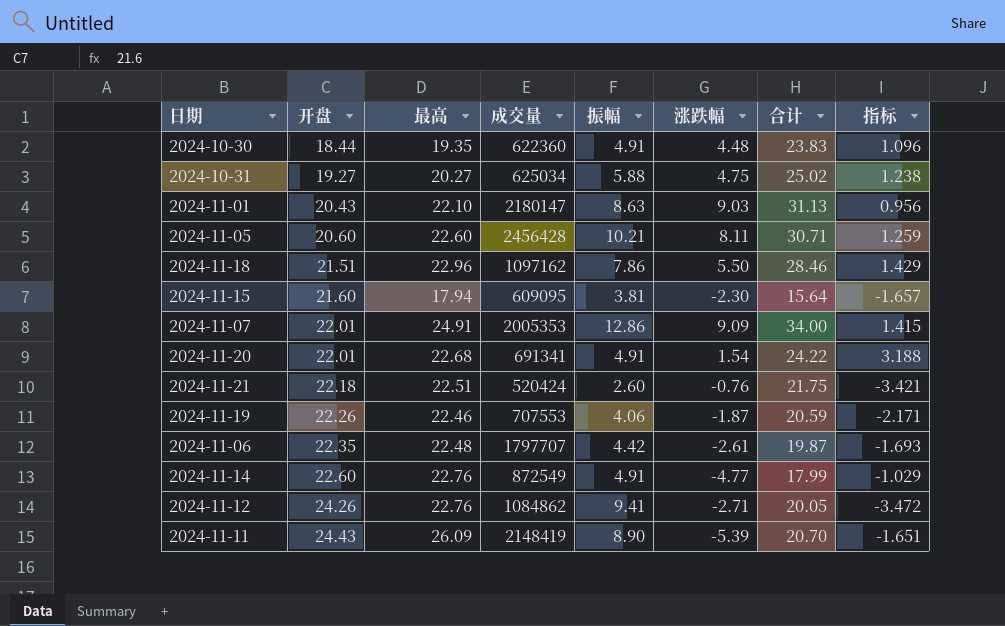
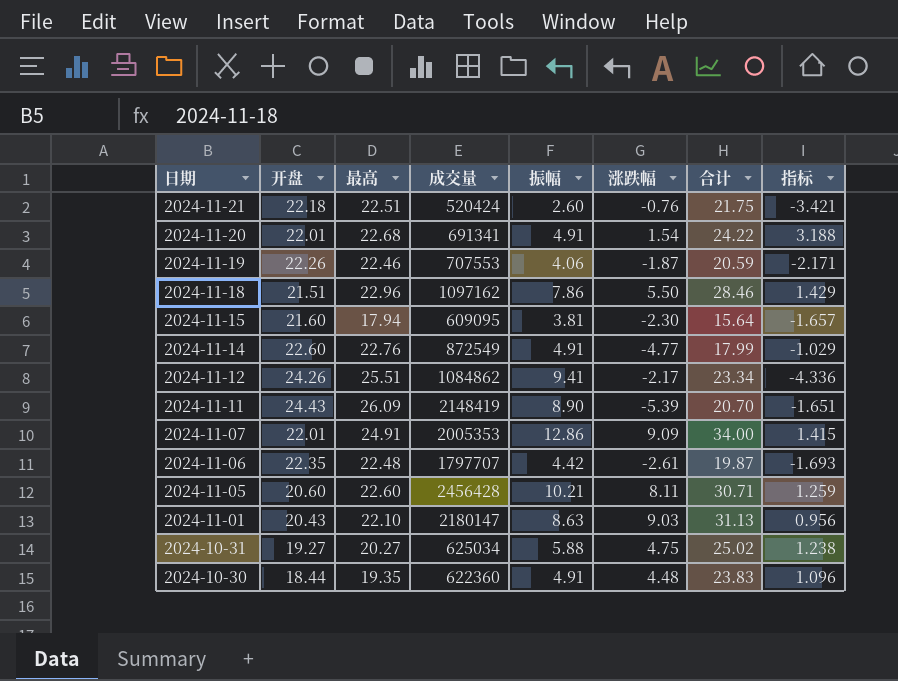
row order: 开盘 ascending -> 日期 descending
2024-11-12 | 最高: 22.76 -> 25.51
2024-11-12 | 涨跌幅: -2.71 -> -2.17
2024-11-12 | 合计: 20.05 -> 23.34
2024-11-12 | 指标: -3.472 -> -4.336

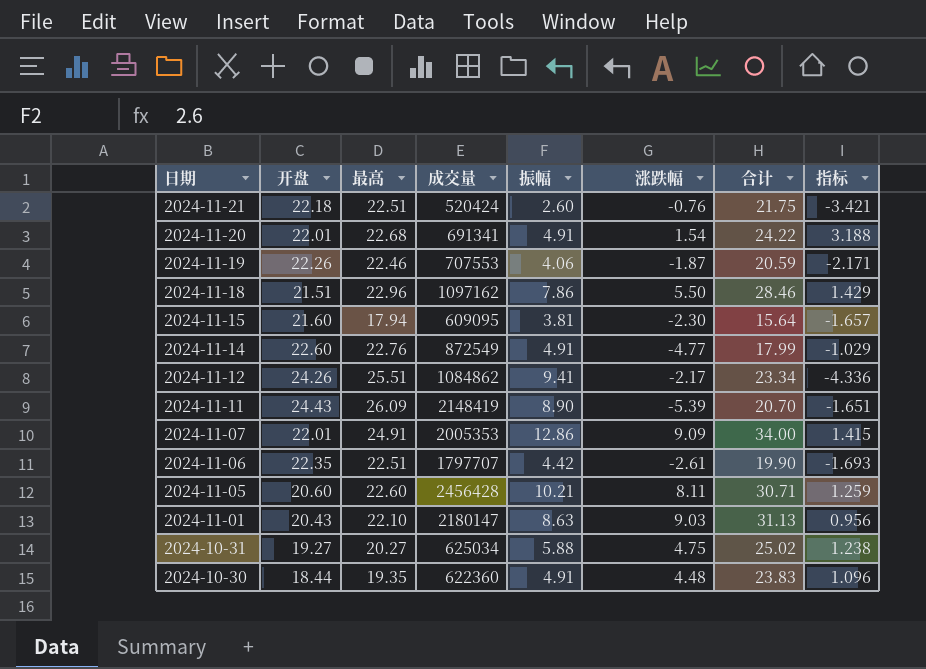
2024-11-06 | 最高: 22.48 -> 22.51
2024-11-06 | 合计: 19.87 -> 19.90

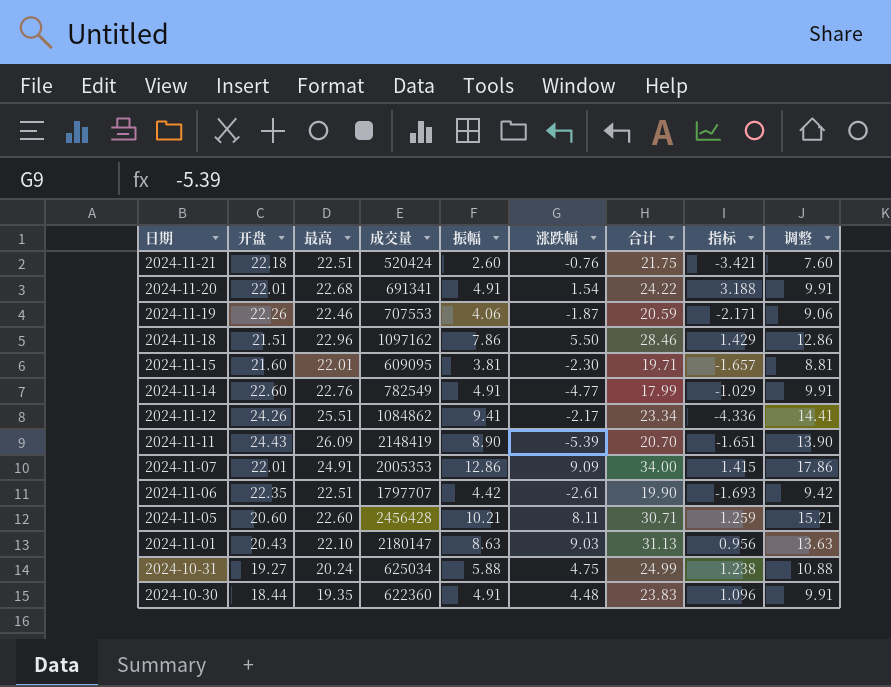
column 调整 | formula: none -> [振幅] + 5
2024-11-15 | 最高: 17.94 -> 22.01
2024-11-15 | 合计: 15.64 -> 19.71
2024-11-14 | 成交量: 872549 -> 782549
2024-10-31 | 最高: 20.27 -> 20.24
2024-10-31 | 合计: 25.02 -> 24.99

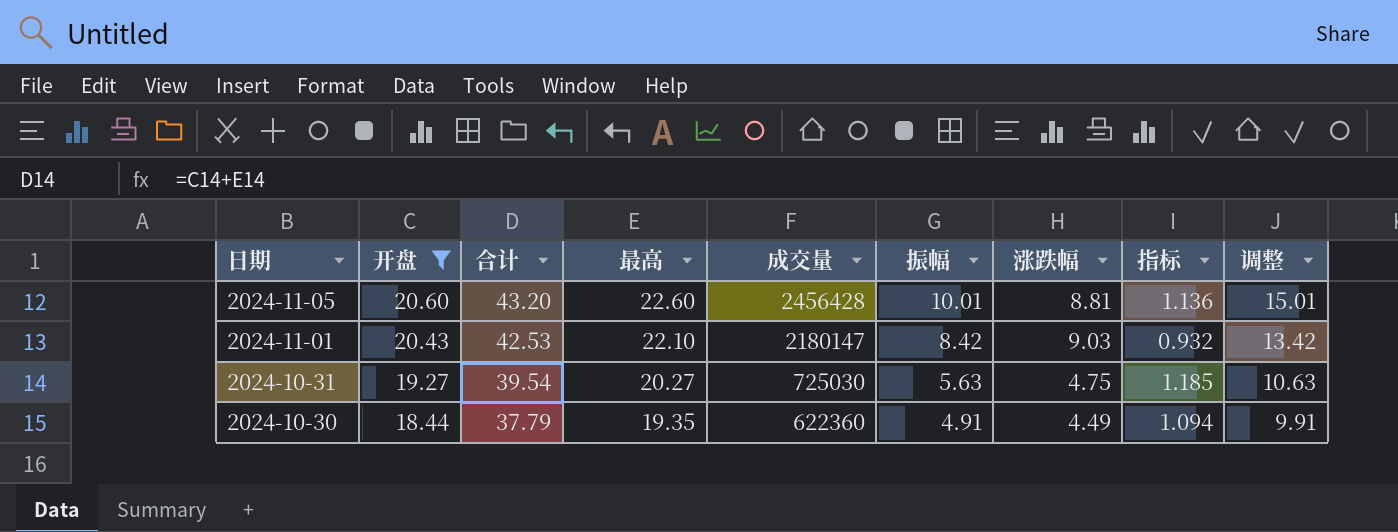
filter: none -> 开盘 <= 20.60
column 合计 | formula: [最高] + [涨跌幅] -> [开盘] + [最高]
column 合计 | position: 7 -> 3
2024-11-05 | 振幅: 10.21 -> 10.01
2024-11-05 | 涨跌幅: 8.11 -> 8.81
2024-11-05 | 指标: 1.259 -> 1.136
2024-11-05 | 调整: 15.21 -> 15.01
2024-11-01 | 振幅: 8.63 -> 8.42
2024-11-01 | 指标: 0.956 -> 0.932
2024-11-01 | 调整: 13.63 -> 13.42
2024-10-31 | 最高: 20.24 -> 20.27
2024-10-31 | 成交量: 625034 -> 725030
2024-10-31 | 振幅: 5.88 -> 5.63
2024-10-31 | 指标: 1.238 -> 1.185
2024-10-31 | 调整: 10.88 -> 10.63
2024-10-30 | 涨跌幅: 4.48 -> 4.49
2024-10-30 | 指标: 1.096 -> 1.094

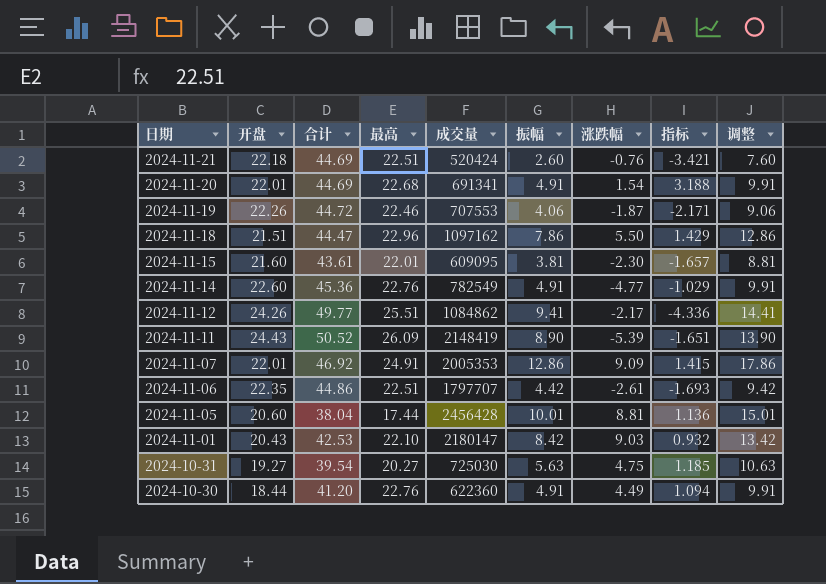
filter: 开盘 <= 20.60 -> none
2024-11-05 | 合计: 43.20 -> 38.04
2024-11-05 | 最高: 22.60 -> 17.44
2024-10-30 | 合计: 37.79 -> 41.20
2024-10-30 | 最高: 19.35 -> 22.76

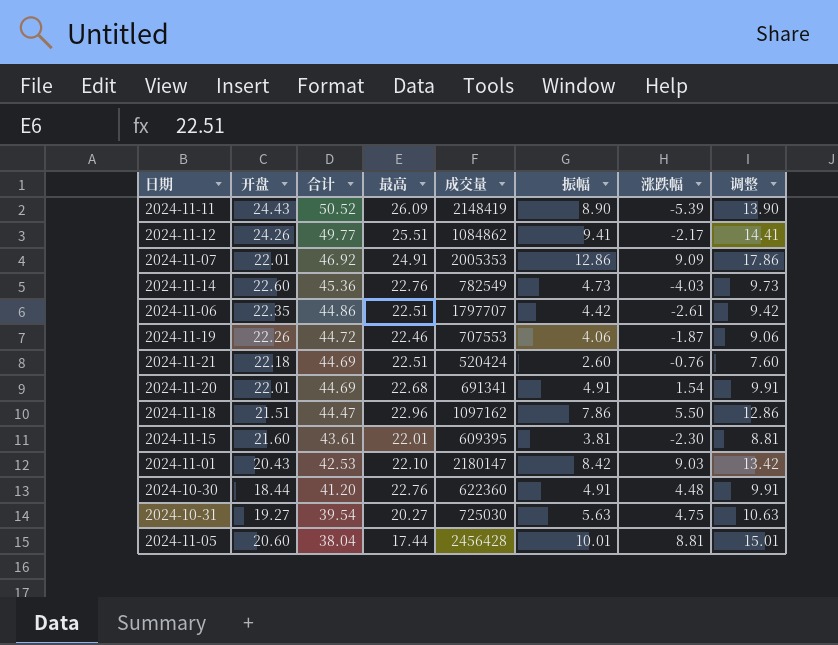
row order: 日期 descending -> 合计 descending
column 指标 | formula: [振幅] / [涨跌幅] -> none
2024-11-14 | 振幅: 4.91 -> 4.73
2024-11-14 | 涨跌幅: -4.77 -> -4.03
2024-11-14 | 调整: 9.91 -> 9.73
2024-11-15 | 成交量: 609095 -> 609395
2024-10-30 | 涨跌幅: 4.49 -> 4.48

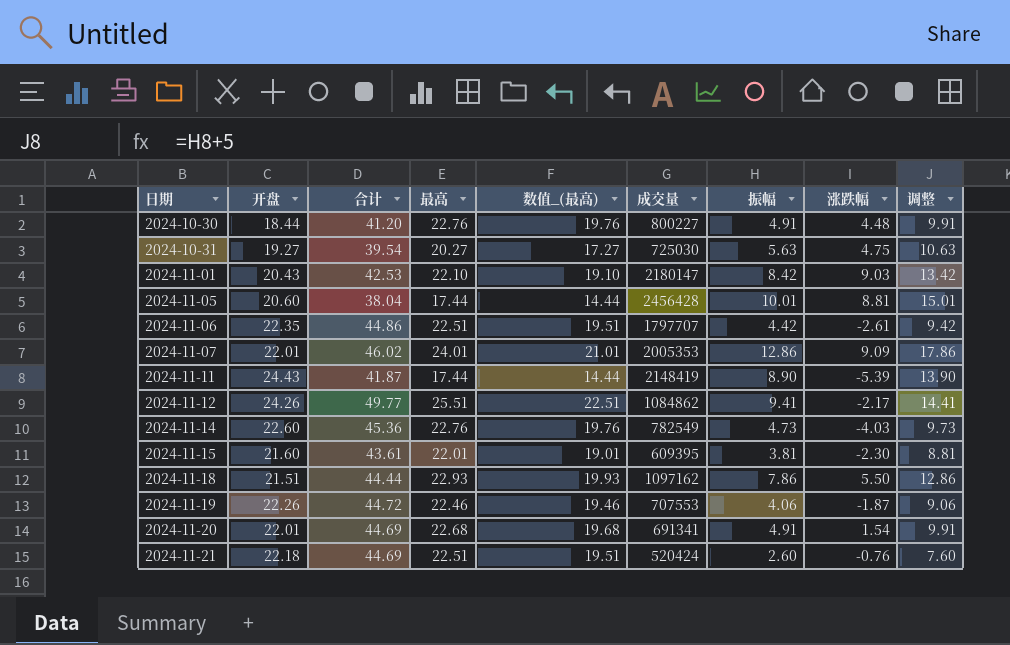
row order: 合计 descending -> 日期 ascending
column 数值_(最高) | formula: none -> [最高] - 3
2024-10-30 | 成交量: 622360 -> 800227
2024-11-07 | 合计: 46.92 -> 46.02
2024-11-07 | 最高: 24.91 -> 24.01
2024-11-11 | 合计: 50.52 -> 41.87
2024-11-11 | 最高: 26.09 -> 17.44
2024-11-18 | 合计: 44.47 -> 44.44
2024-11-18 | 最高: 22.96 -> 22.93

